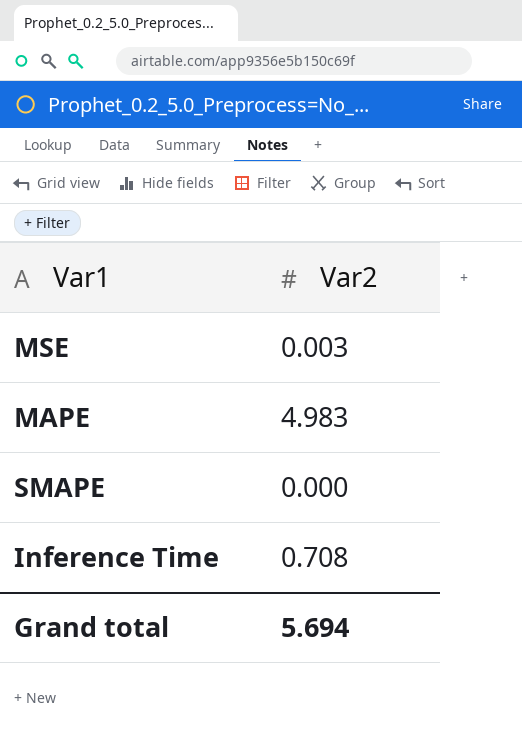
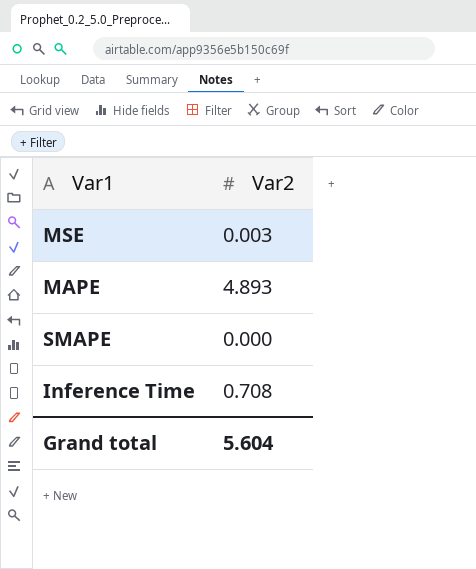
MAPE | Var2: 4.983 -> 4.893
Grand total | Var2: 5.694 -> 5.604

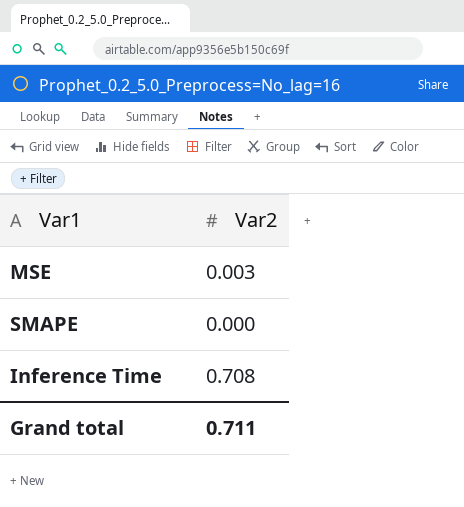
row MAPE: 4.893 -> none
Grand total | Var2: 5.604 -> 0.711

